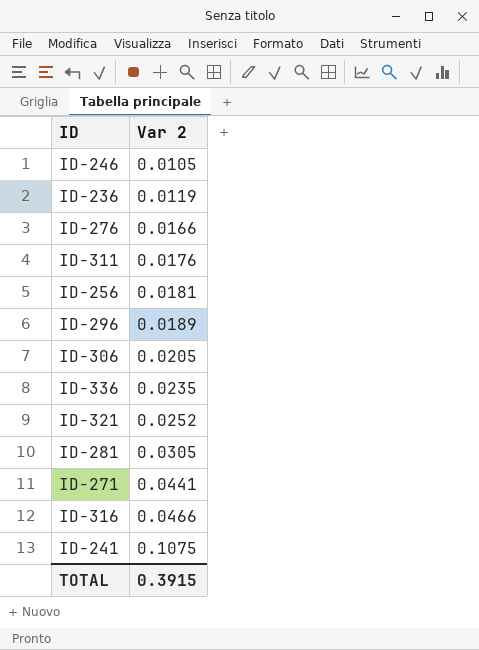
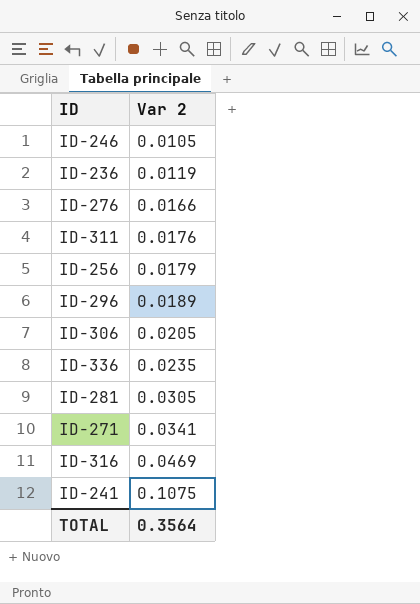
row ID-321: 0.0252 -> none
ID-256 | Var 2: 0.0181 -> 0.0179
ID-271 | Var 2: 0.0441 -> 0.0341
ID-316 | Var 2: 0.0466 -> 0.0469
TOTAL | Var 2: 0.3915 -> 0.3564

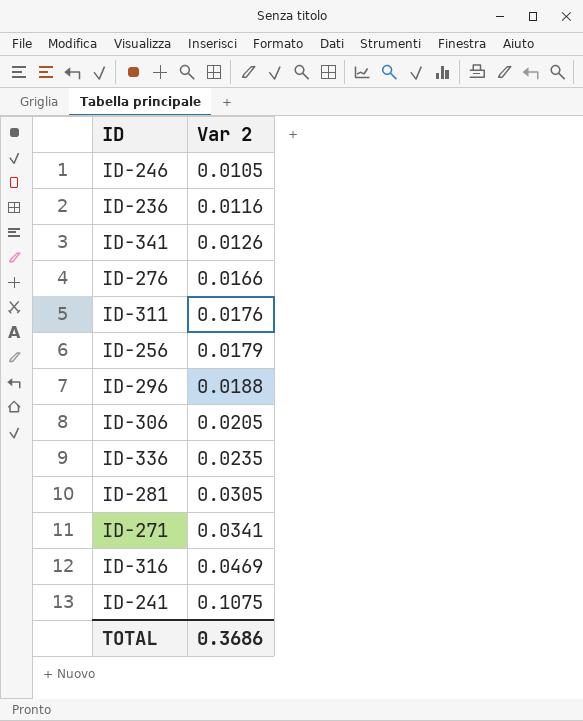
ID-236 | Var 2: 0.0119 -> 0.0116
row ID-341: none -> 0.0126
ID-296 | Var 2: 0.0189 -> 0.0188
TOTAL | Var 2: 0.3564 -> 0.3686

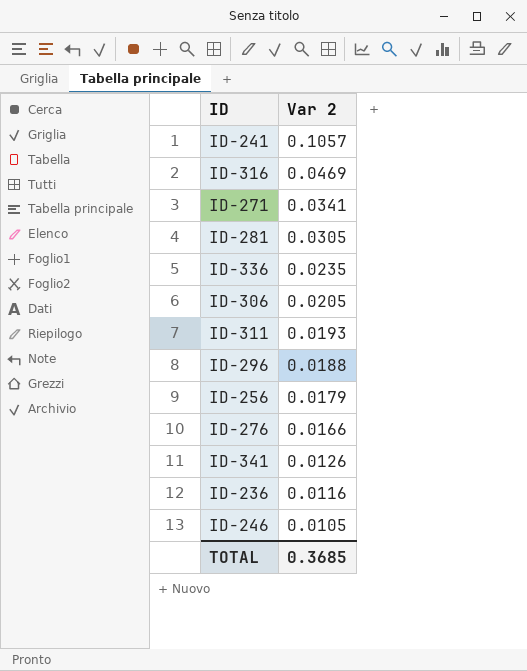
row order: Var 2 ascending -> Var 2 descending
ID-241 | Var 2: 0.1075 -> 0.1057
ID-311 | Var 2: 0.0176 -> 0.0193
TOTAL | Var 2: 0.3686 -> 0.3685

